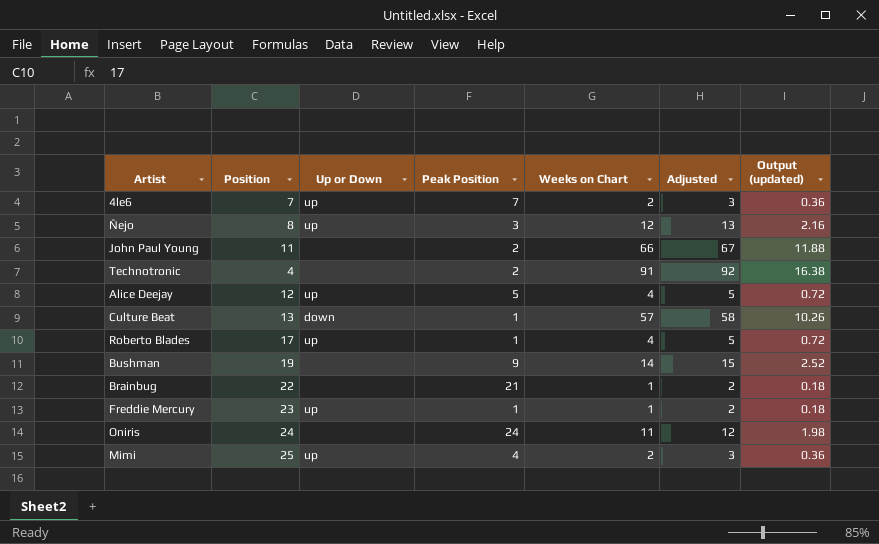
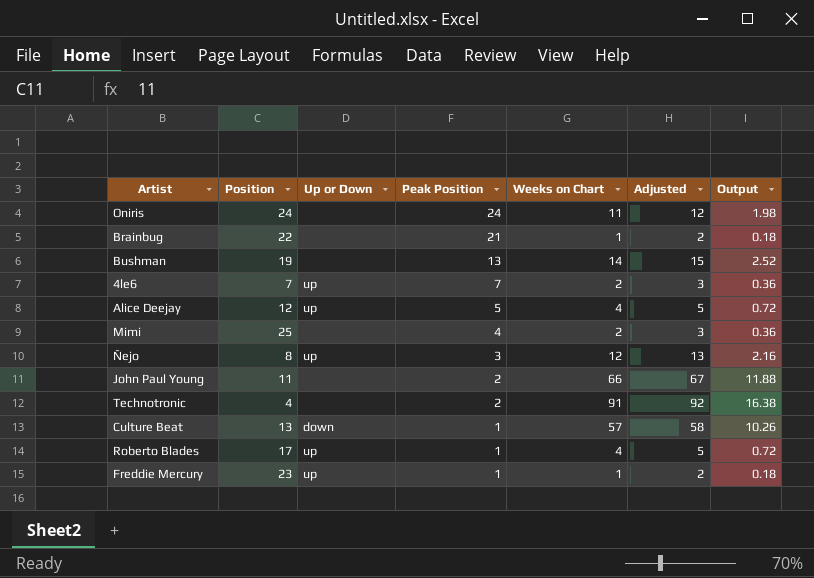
row order: none -> Peak Position descending
column name: Output (updated) -> Output
Bushman | Peak Position: 9 -> 13
Mimi | Up or Down: up -> none

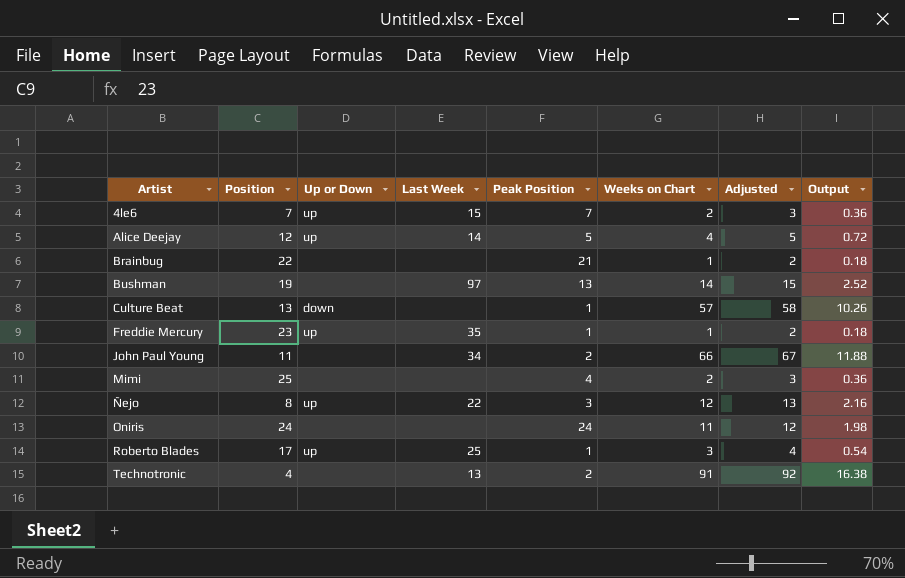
row order: Peak Position descending -> Artist ascending
column Last Week | position: none -> 4
Roberto Blades | Weeks on Chart: 4 -> 3
Roberto Blades | Adjusted: 5 -> 4
Roberto Blades | Output: 0.72 -> 0.54

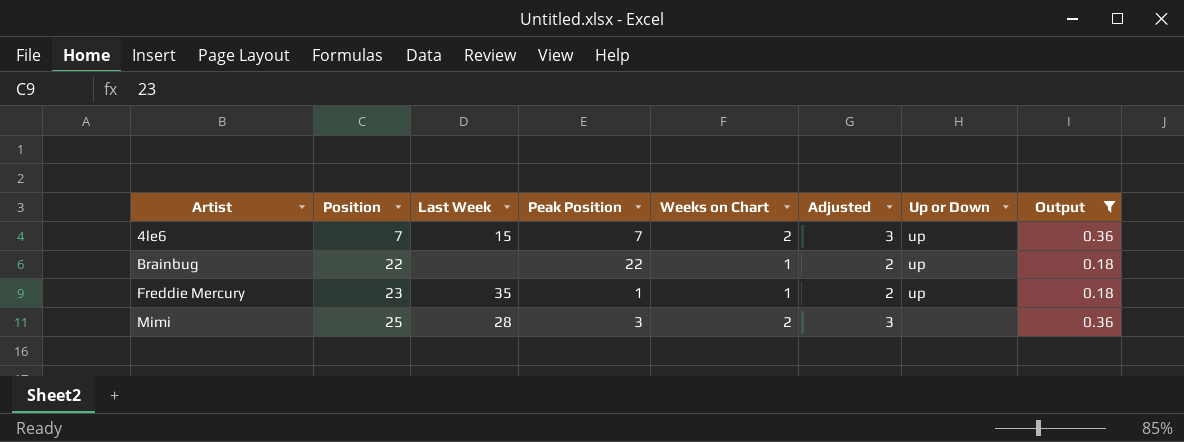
filter: none -> Output <= 0.36
column Up or Down | position: 3 -> 7
Brainbug | Peak Position: 21 -> 22
Brainbug | Up or Down: none -> up
Mimi | Last Week: none -> 28
Mimi | Peak Position: 4 -> 3

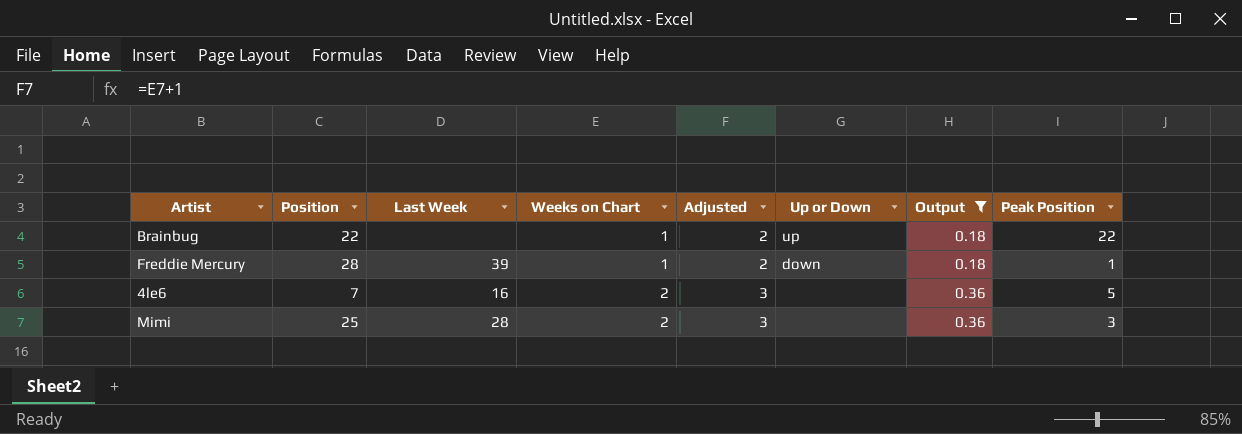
row order: Artist ascending -> Weeks on Chart ascending
column Peak Position | position: 4 -> 8
Freddie Mercury | Position: 23 -> 28
Freddie Mercury | Last Week: 35 -> 39
Freddie Mercury | Up or Down: up -> down
4le6 | Last Week: 15 -> 16
4le6 | Up or Down: up -> none
4le6 | Peak Position: 7 -> 5

